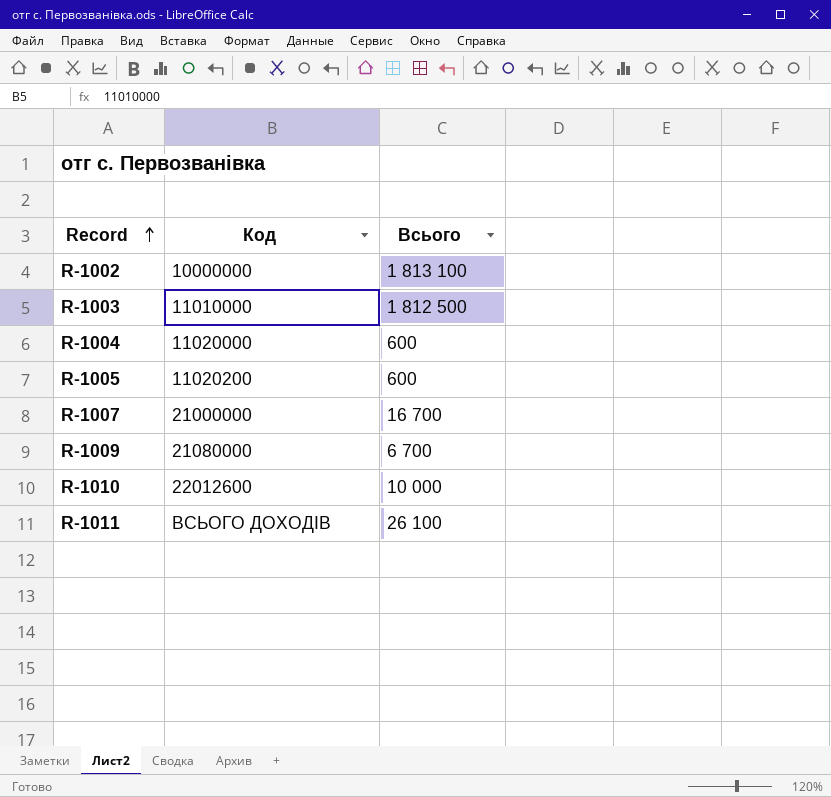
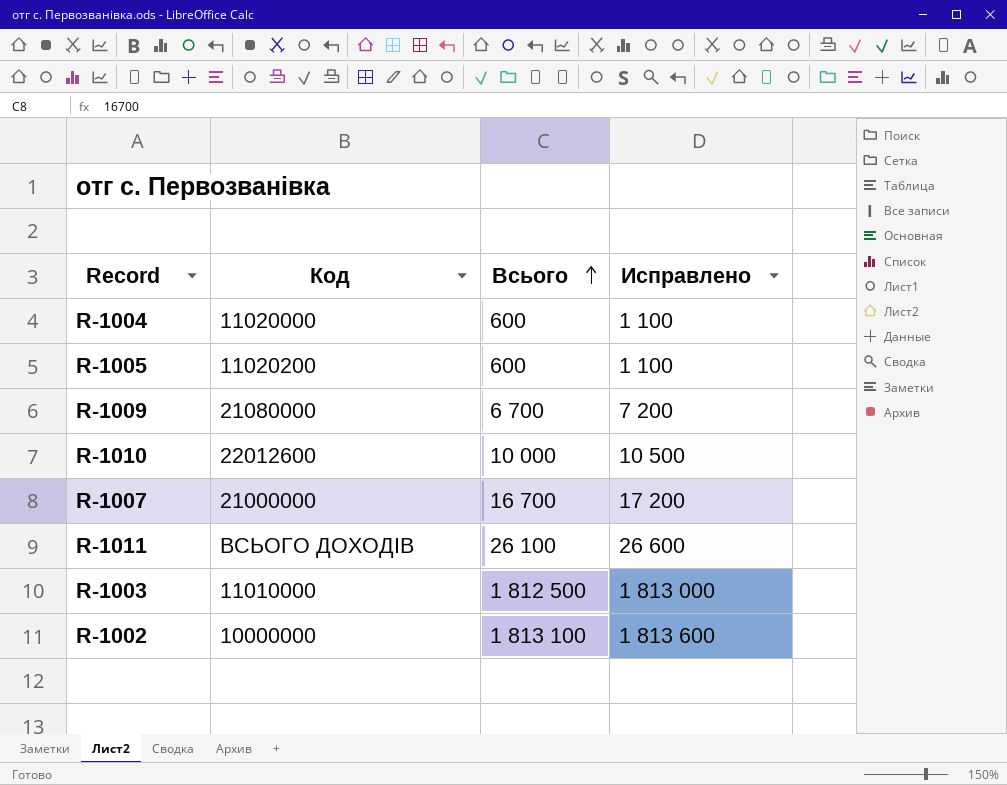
row order: Record ascending -> Всього ascending
column Исправлено | formula: none -> [Всього] + 500

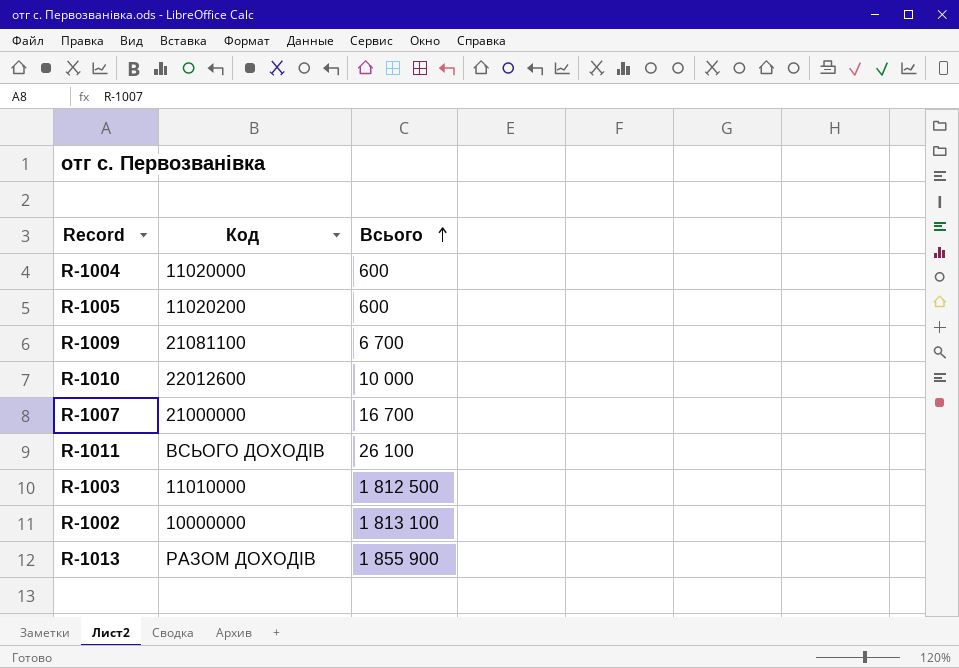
column Исправлено | formula: [Всього] + 500 -> none
R-1009 | Код: 21080000 -> 21081100
row R-1013: none -> РАЗОМ ДОХОДІВ | 1 855 900

